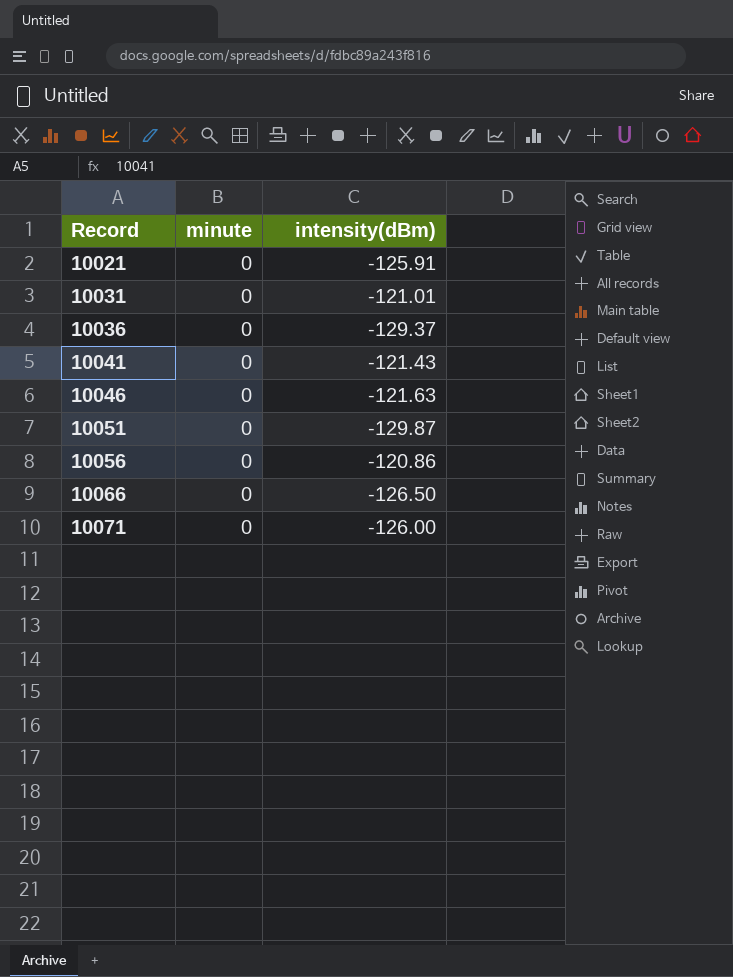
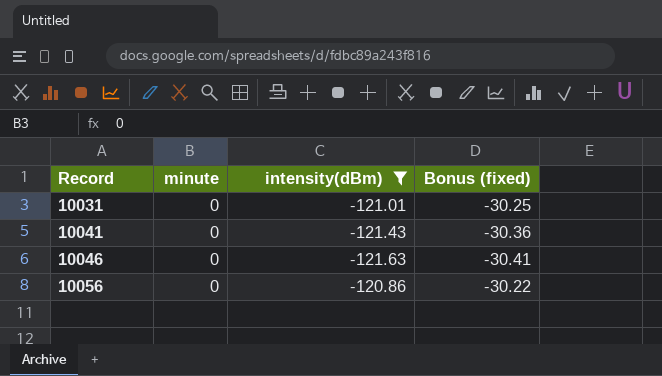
filter: none -> intensity(dBm) >= -121.63
column Bonus (fixed) | formula: none -> [intensity(dBm)] * 0.25

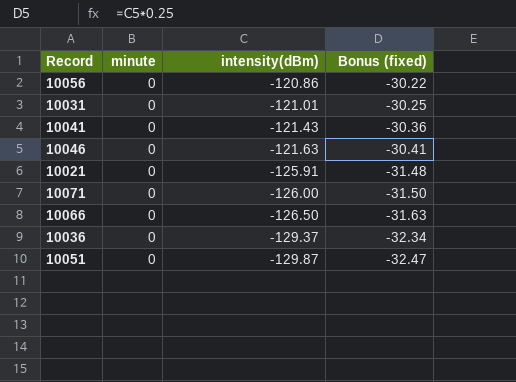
filter: intensity(dBm) >= -121.63 -> none
row order: Record ascending -> intensity(dBm) descending

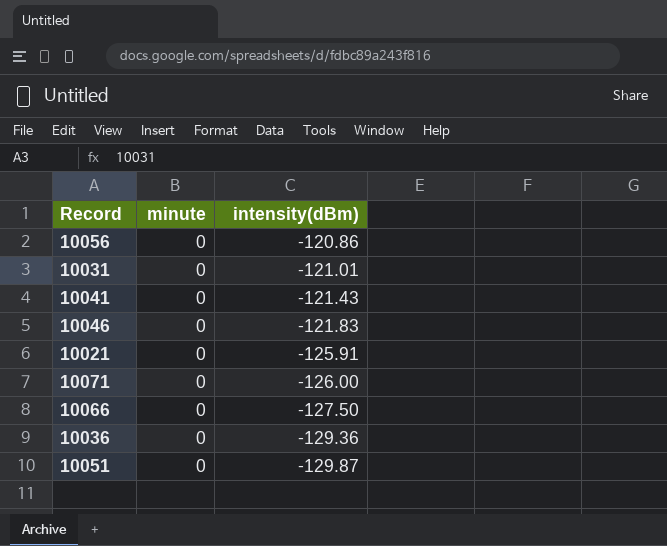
column Bonus (fixed) | formula: [intensity(dBm)] * 0.25 -> none
10046 | intensity(dBm): -121.63 -> -121.83
10066 | intensity(dBm): -126.50 -> -127.50
10036 | intensity(dBm): -129.37 -> -129.36

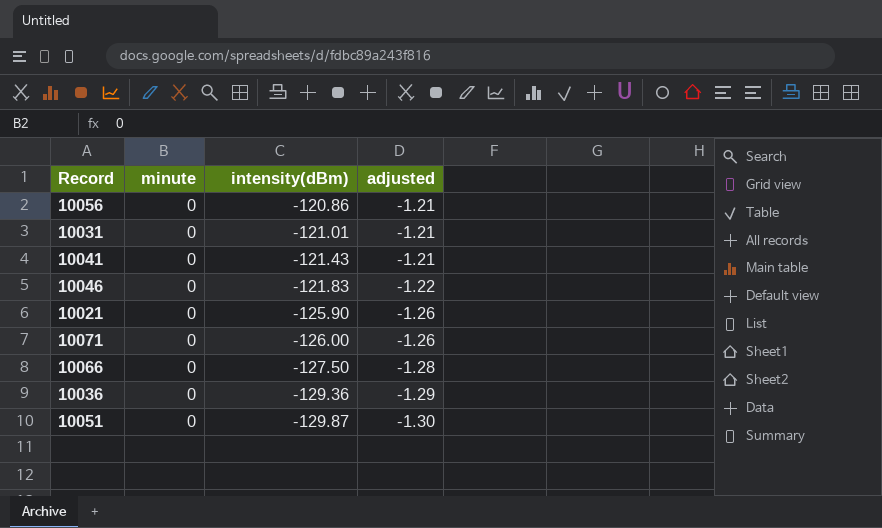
column adjusted | formula: none -> [intensity(dBm)] * 0.01
10021 | intensity(dBm): -125.91 -> -125.90

